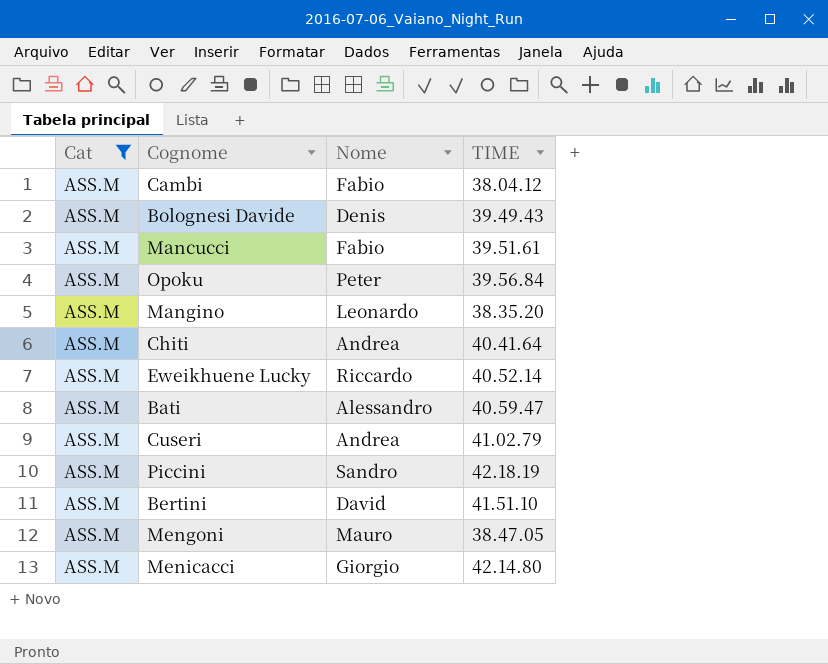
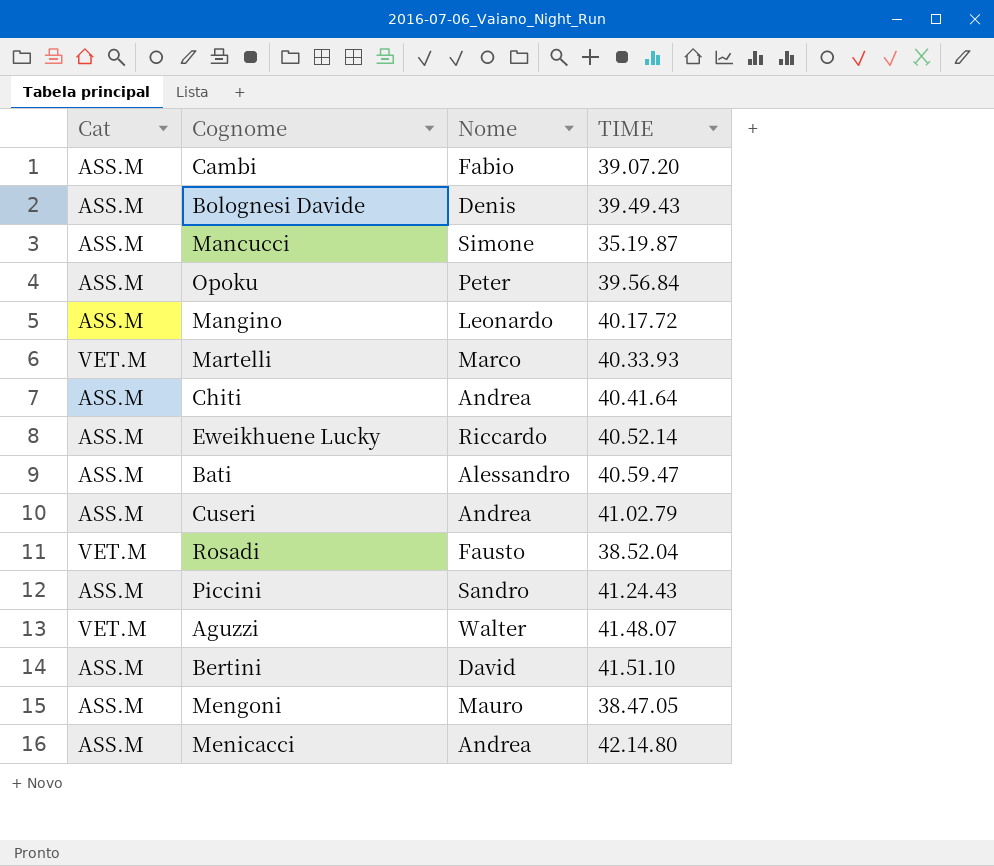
filter: Cat = ASS.M -> none
Cambi | TIME: 38.04.12 -> 39.07.20
Mancucci | Nome: Fabio -> Simone
Mancucci | TIME: 39.51.61 -> 35.19.87
Mangino | TIME: 38.35.20 -> 40.17.72
Piccini | TIME: 42.18.19 -> 41.24.43
Menicacci | Nome: Giorgio -> Andrea

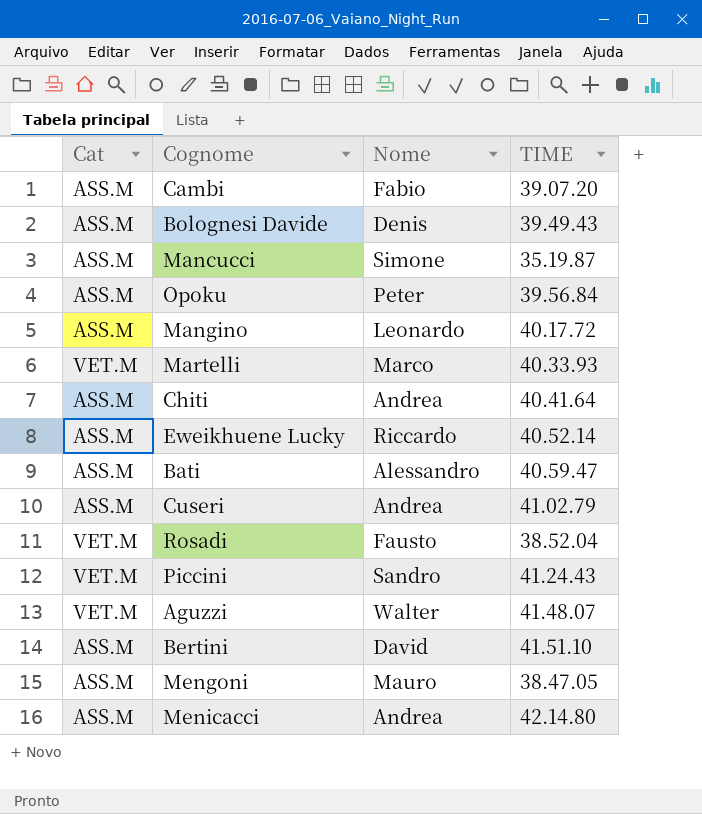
Piccini | Cat: ASS.M -> VET.M

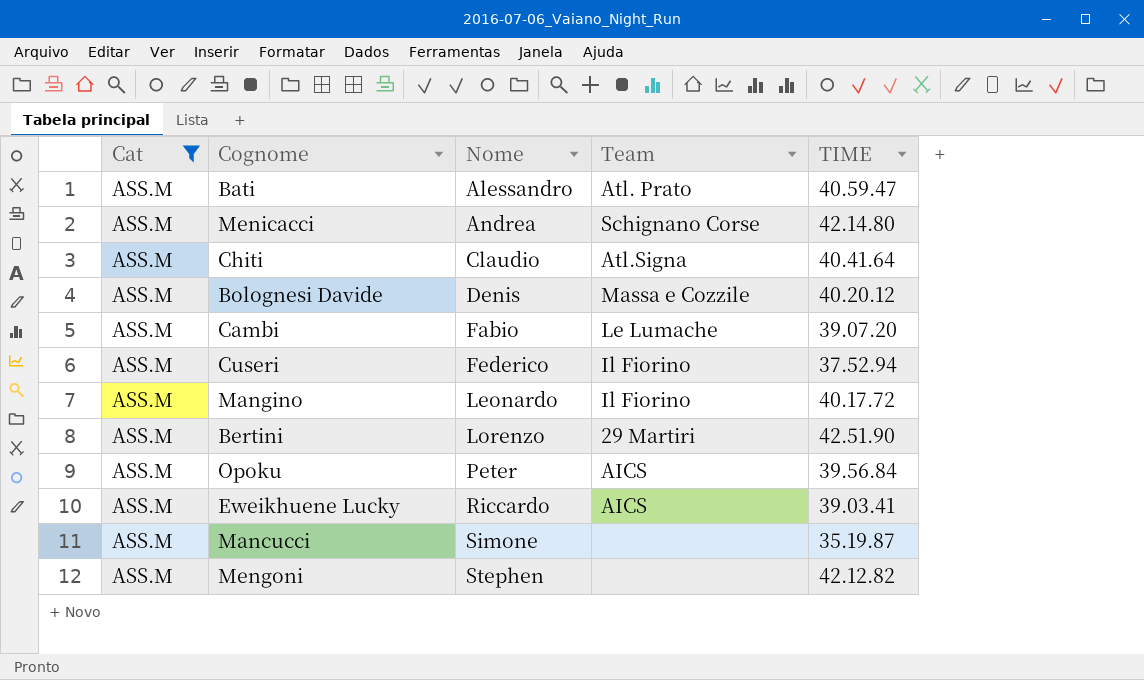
filter: none -> Cat = ASS.M
row order: none -> Nome ascending
column Team | position: none -> 4
Chiti | Nome: Andrea -> Claudio
Bolognesi Davide | TIME: 39.49.43 -> 40.20.12
Cuseri | Nome: Andrea -> Federico
Cuseri | TIME: 41.02.79 -> 37.52.94
Bertini | Nome: David -> Lorenzo
Bertini | TIME: 41.51.10 -> 42.51.90
Eweikhuene Lucky | TIME: 40.52.14 -> 39.03.41
Mengoni | Nome: Mauro -> Stephen
Mengoni | TIME: 38.47.05 -> 42.12.82

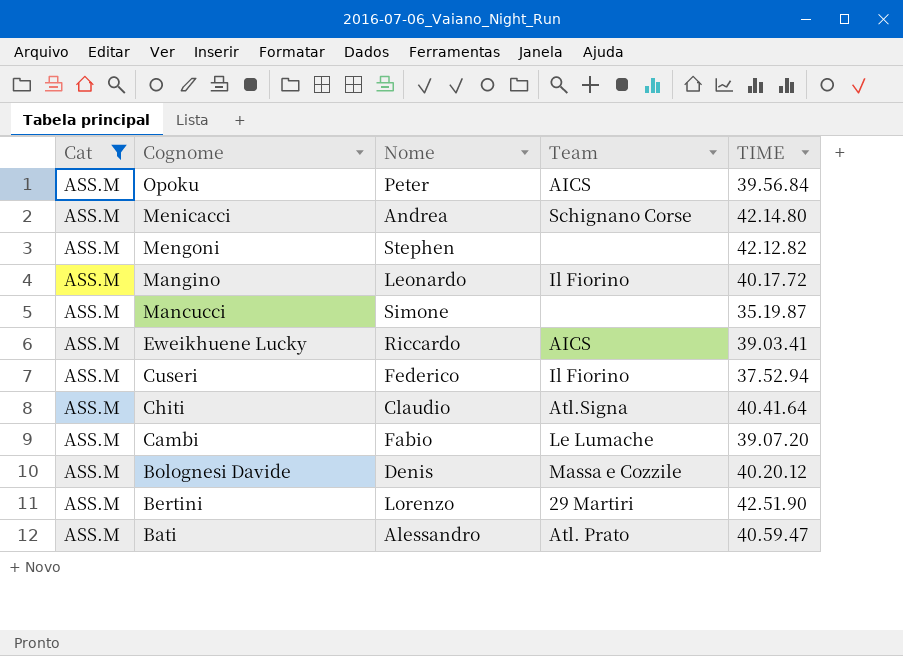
row order: Nome ascending -> Cognome descending

